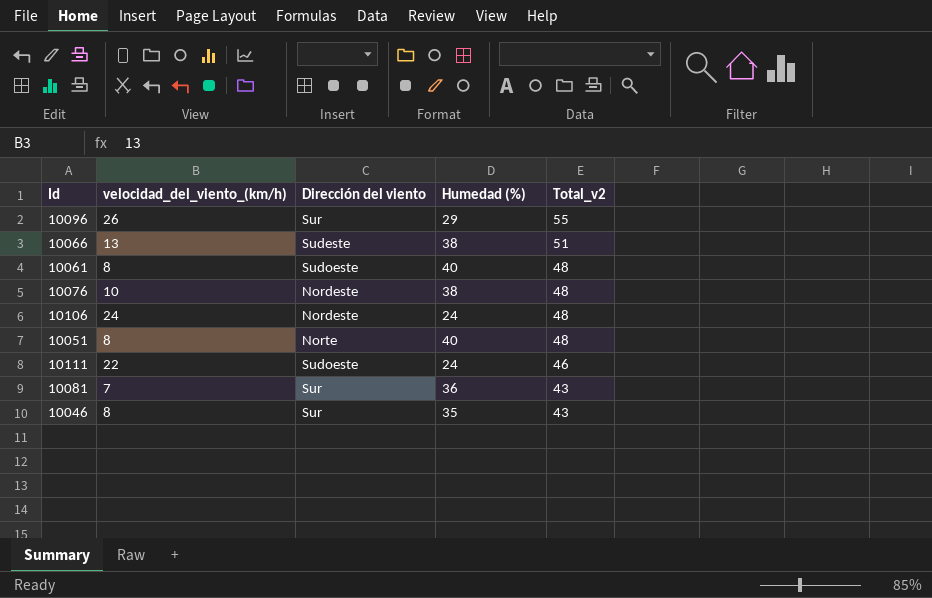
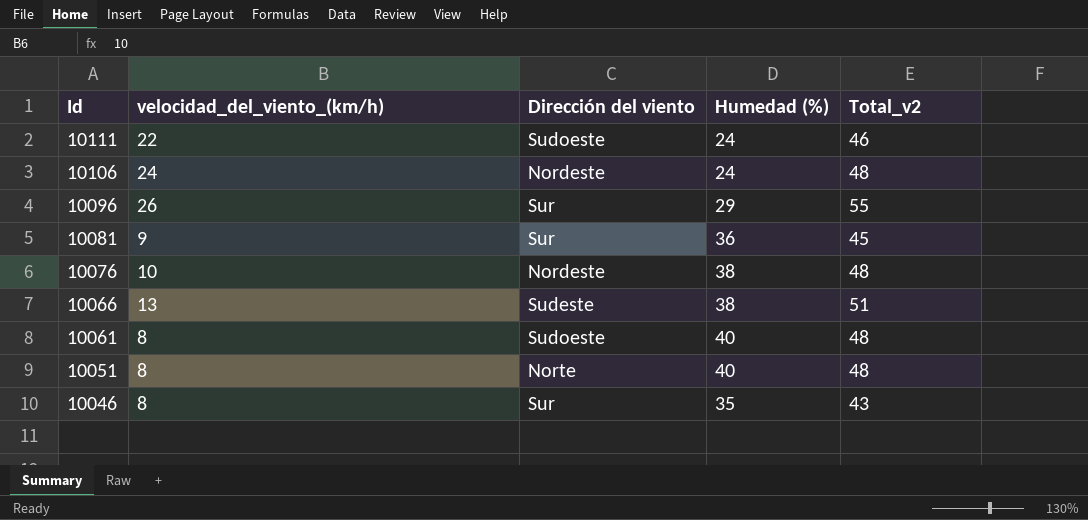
row order: Total_v2 descending -> Id descending
10081 | velocidad_del_viento_(km/h): 7 -> 9
10081 | Total_v2: 43 -> 45

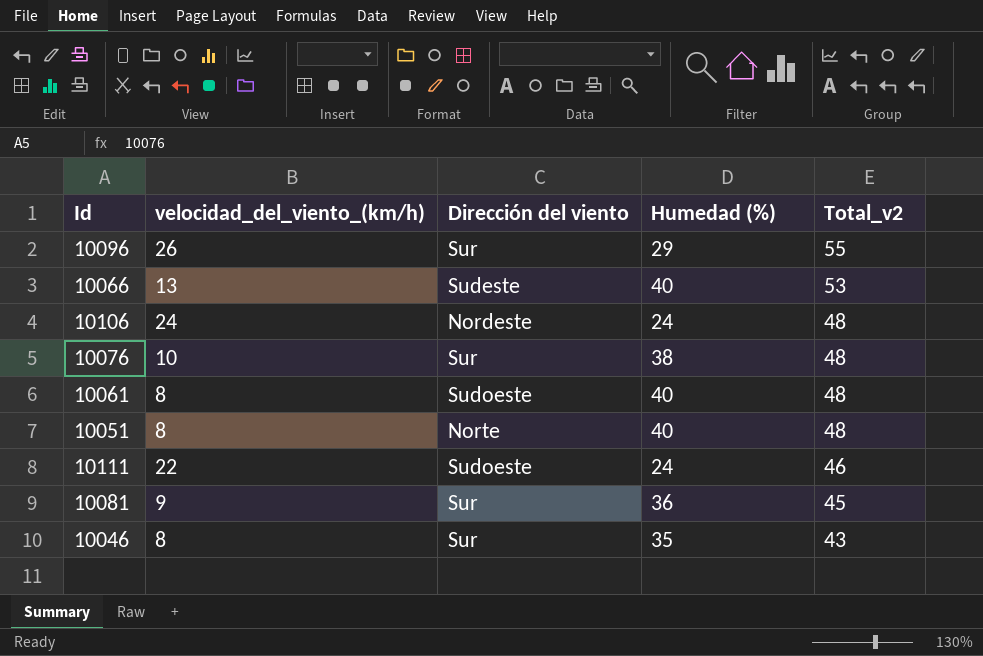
row order: Id descending -> Total_v2 descending
10066 | Humedad (%): 38 -> 40
10066 | Total_v2: 51 -> 53
10076 | Dirección del viento: Nordeste -> Sur

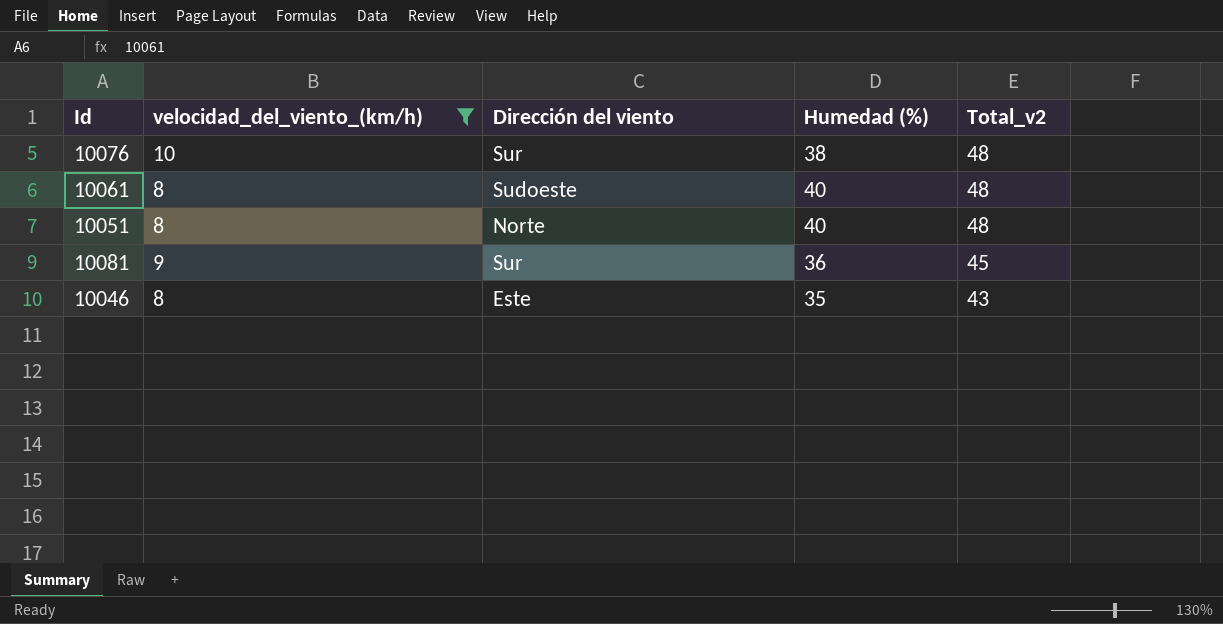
filter: none -> velocidad_del_viento_(km/h) <= 10
10046 | Dirección del viento: Sur -> Este

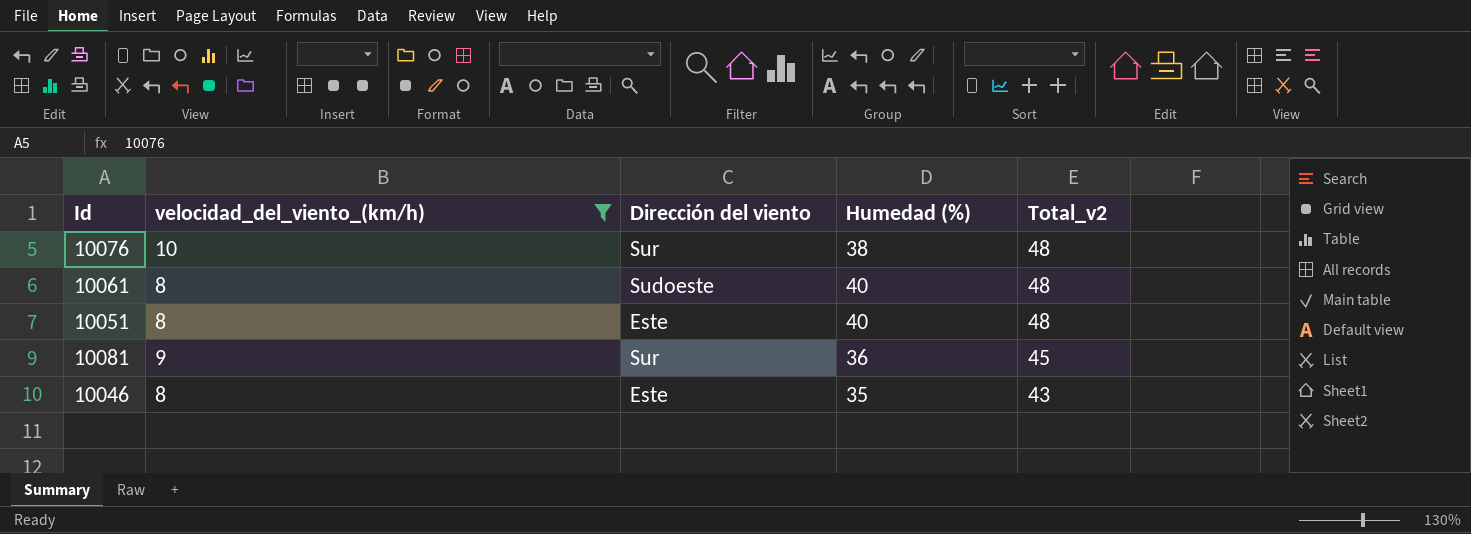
10051 | Dirección del viento: Norte -> Este

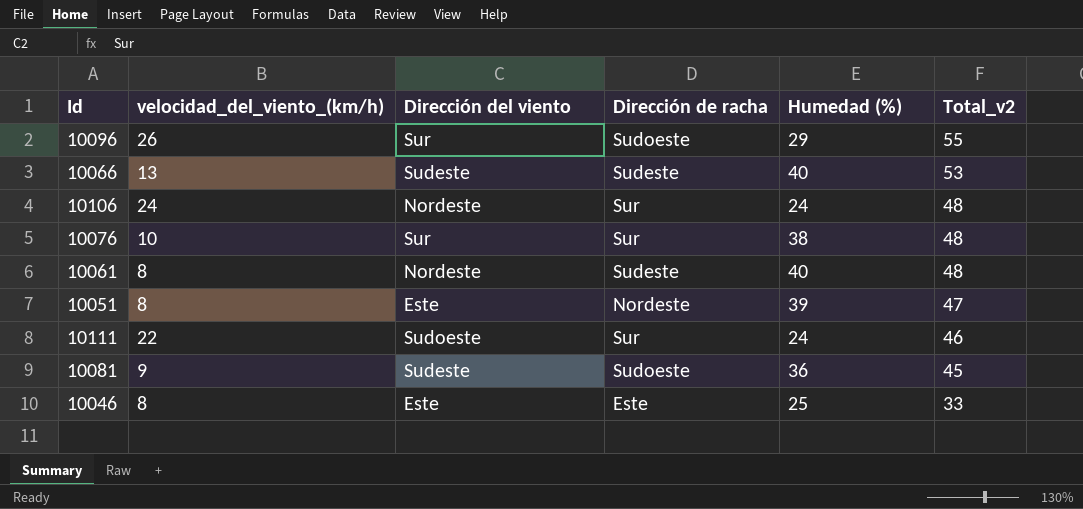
filter: velocidad_del_viento_(km/h) <= 10 -> none
column Dirección de racha | position: none -> 4
10061 | Dirección del viento: Sudoeste -> Nordeste
10051 | Humedad (%): 40 -> 39
10051 | Total_v2: 48 -> 47
10081 | Dirección del viento: Sur -> Sudeste
10046 | Humedad (%): 35 -> 25
10046 | Total_v2: 43 -> 33

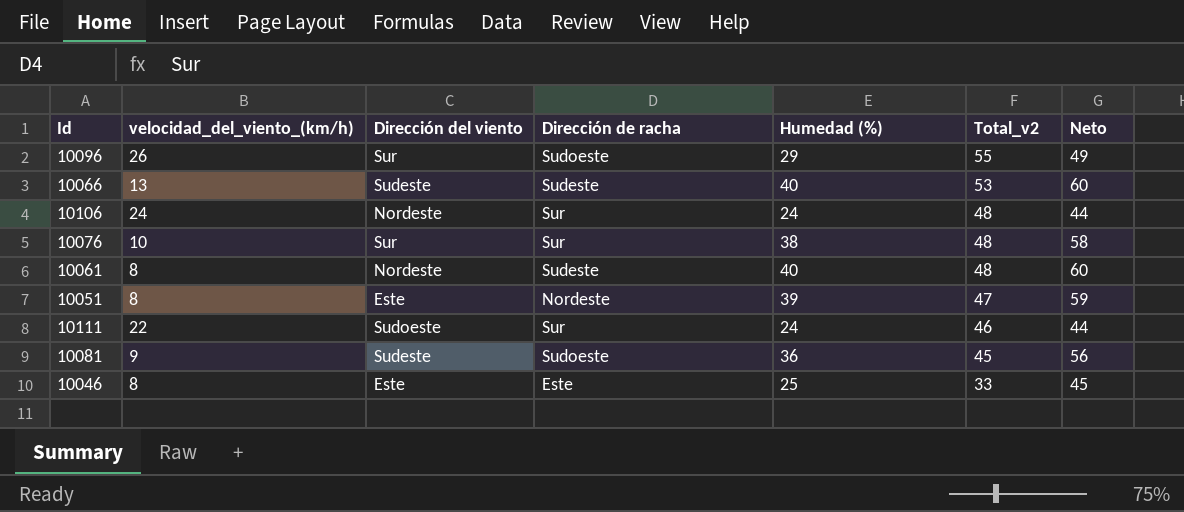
column Neto | formula: none -> [Humedad (%)] + 20

